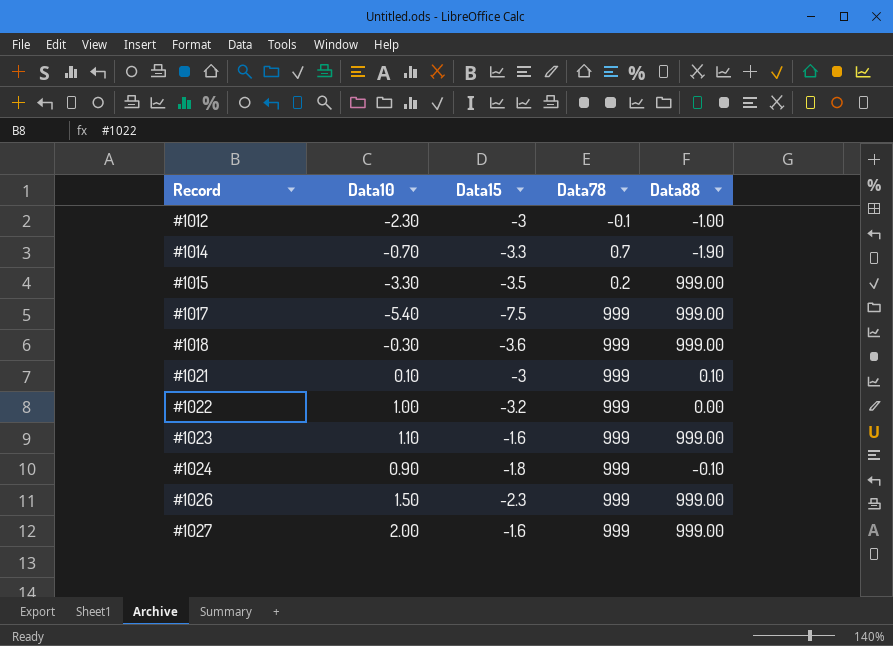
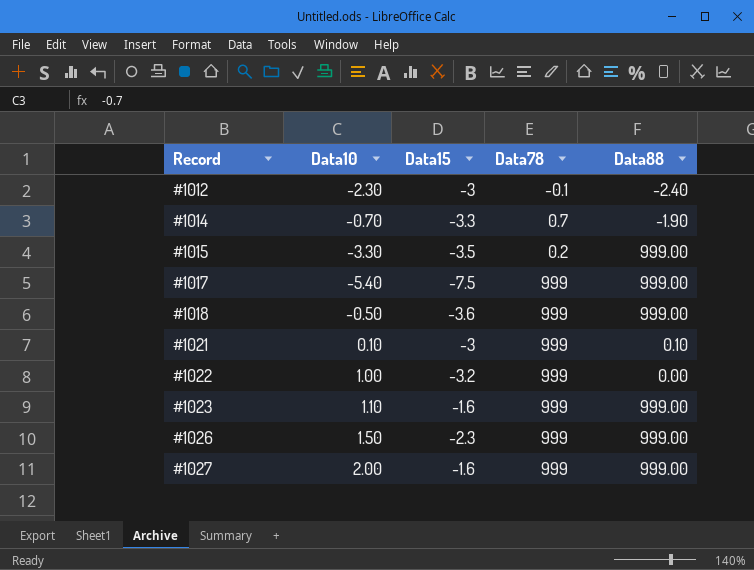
row #1024: 0.90 | -1.8 | 999 | -0.10 -> none
#1012 | Data88: -1.00 -> -2.40
#1018 | Data10: -0.30 -> -0.50

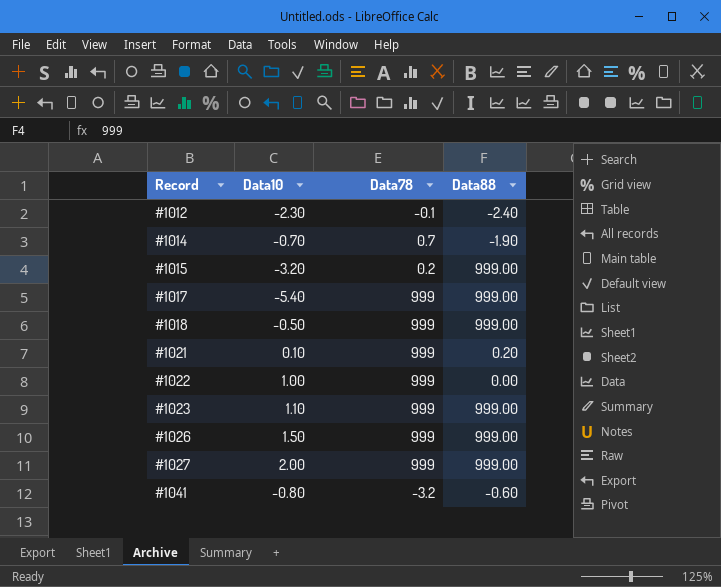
column Data15 | position: 3 -> none
#1015 | Data10: -3.30 -> -3.20
#1021 | Data88: 0.10 -> 0.20
row #1041: none -> -0.80 | -3.2 | -0.60

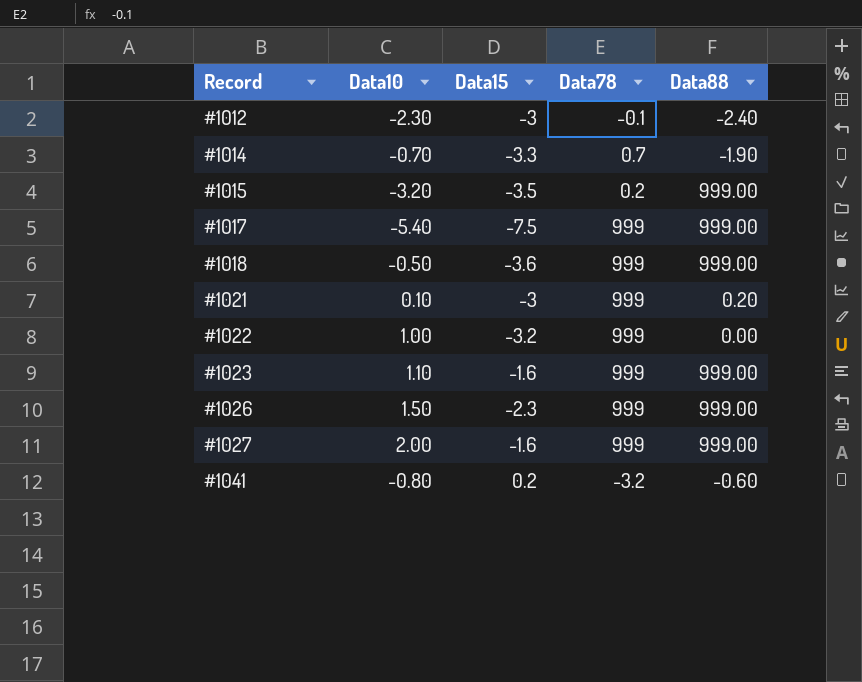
column Data15 | position: none -> 3

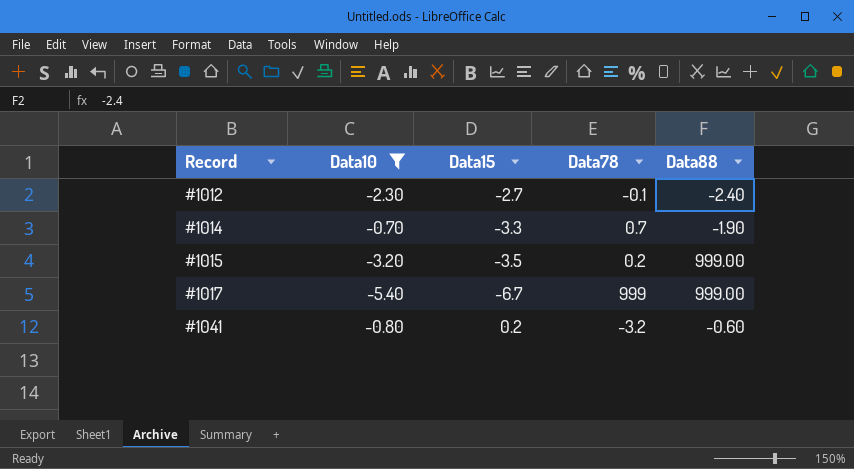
filter: none -> Data10 <= -0.70
#1012 | Data15: -3 -> -2.7
#1017 | Data15: -7.5 -> -6.7

